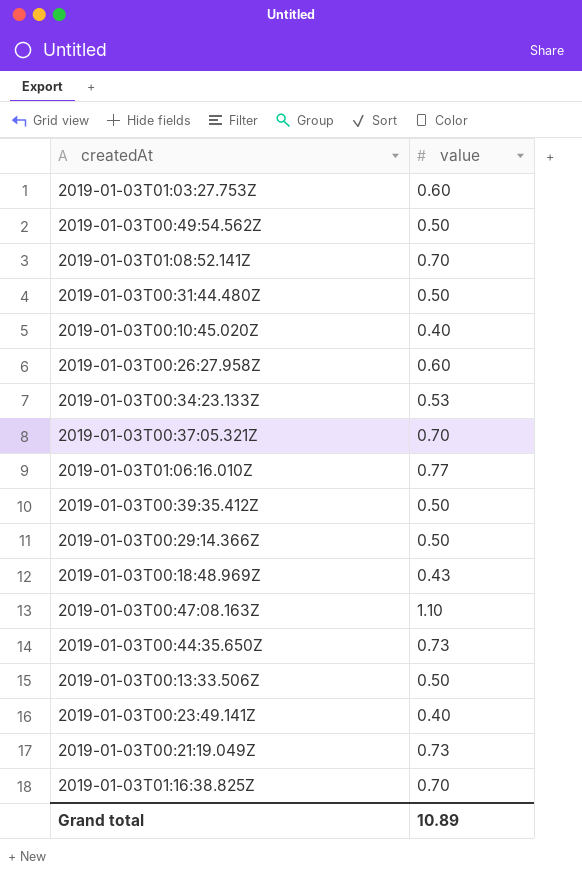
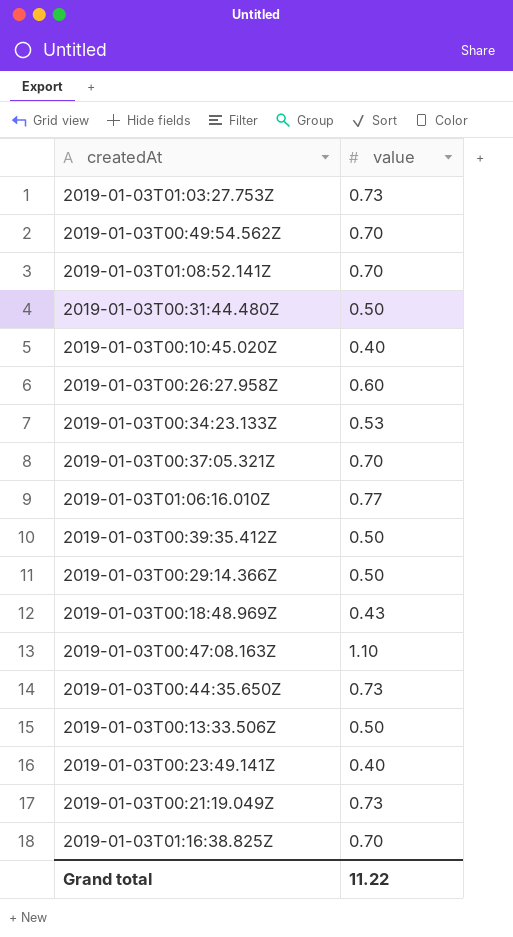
2019-01-03T01:03:27.753Z | value: 0.60 -> 0.73
2019-01-03T00:49:54.562Z | value: 0.50 -> 0.70
Grand total | value: 10.89 -> 11.22

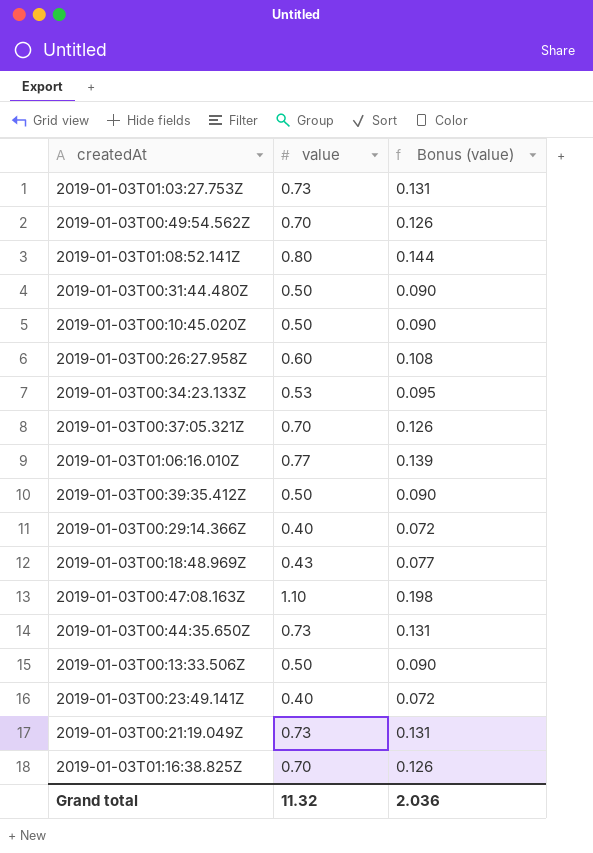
column Bonus (value) | formula: none -> [value] * 0.18
2019-01-03T01:08:52.141Z | value: 0.70 -> 0.80
2019-01-03T00:10:45.020Z | value: 0.40 -> 0.50
2019-01-03T00:29:14.366Z | value: 0.50 -> 0.40
Grand total | value: 11.22 -> 11.32

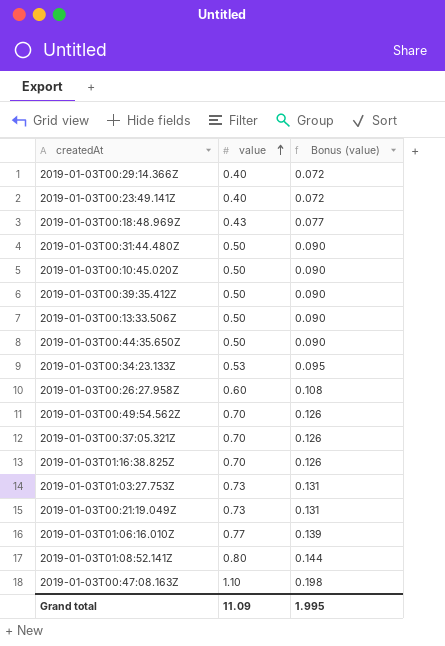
row order: none -> value ascending
2019-01-03T00:44:35.650Z | value: 0.73 -> 0.50
2019-01-03T00:44:35.650Z | Bonus (value): 0.131 -> 0.090
Grand total | value: 11.32 -> 11.09
Grand total | Bonus (value): 2.036 -> 1.995

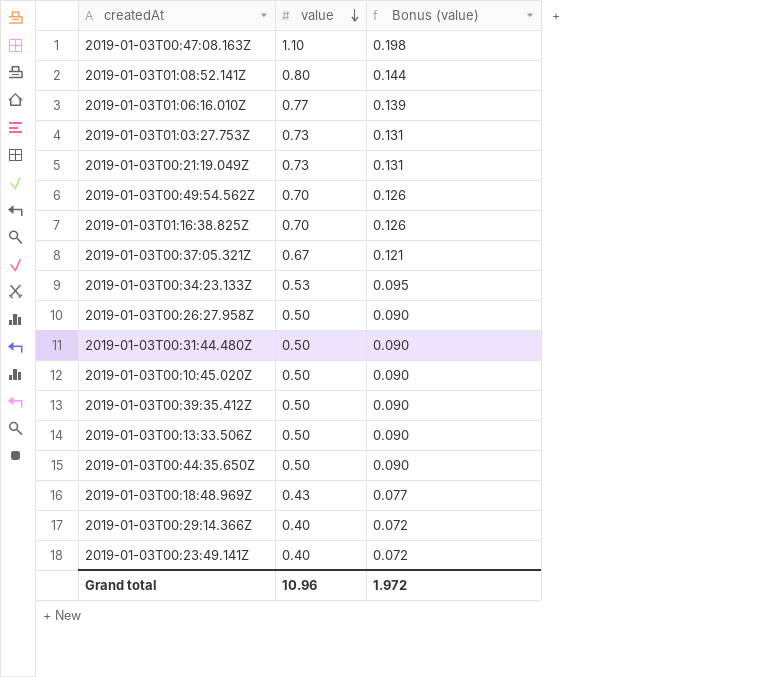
row order: value ascending -> value descending
2019-01-03T00:37:05.321Z | value: 0.70 -> 0.67
2019-01-03T00:37:05.321Z | Bonus (value): 0.126 -> 0.121
2019-01-03T00:26:27.958Z | value: 0.60 -> 0.50
2019-01-03T00:26:27.958Z | Bonus (value): 0.108 -> 0.090
Grand total | value: 11.09 -> 10.96
Grand total | Bonus (value): 1.995 -> 1.972

